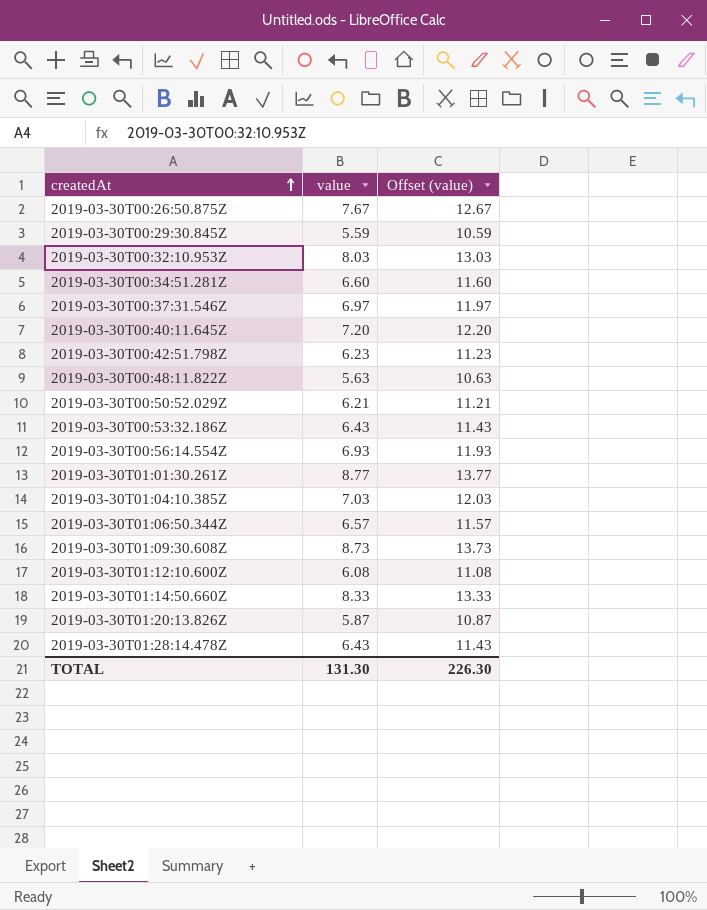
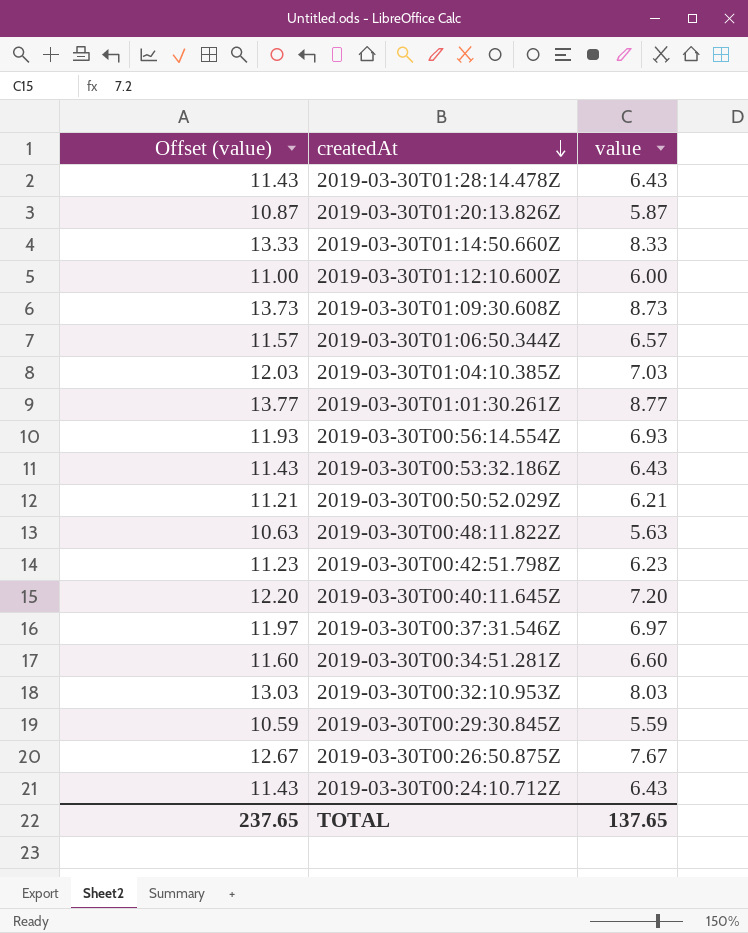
row order: createdAt ascending -> createdAt descending
column Offset (value) | position: 3 -> 1
2019-03-30T01:12:10.600Z | Offset (value): 11.08 -> 11.00
2019-03-30T01:12:10.600Z | value: 6.08 -> 6.00
row 2019-03-30T00:24:10.712Z: none -> 11.43 | 6.43
TOTAL | Offset (value): 226.30 -> 237.65
TOTAL | value: 131.30 -> 137.65

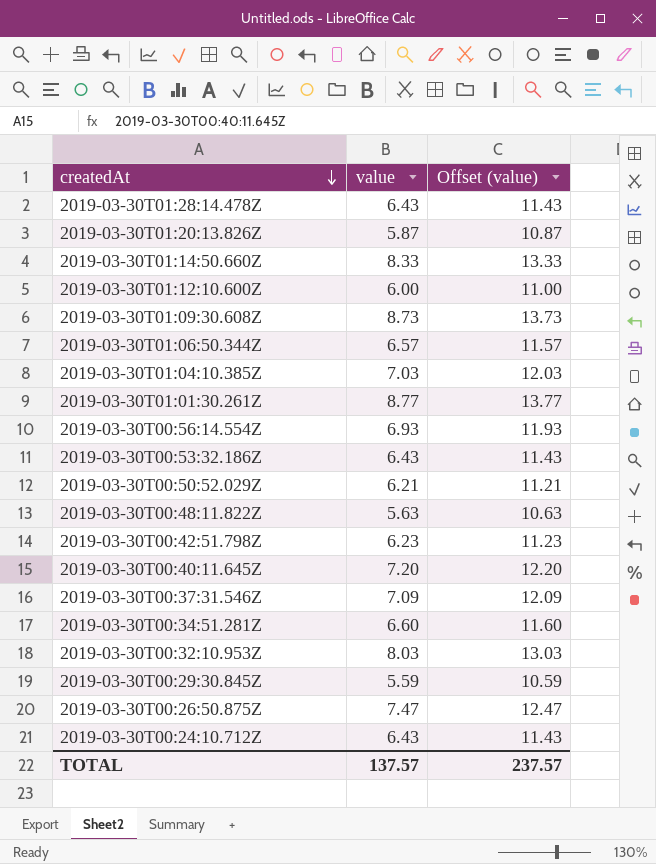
column Offset (value) | position: 1 -> 3
2019-03-30T00:37:31.546Z | value: 6.97 -> 7.09
2019-03-30T00:37:31.546Z | Offset (value): 11.97 -> 12.09
2019-03-30T00:26:50.875Z | value: 7.67 -> 7.47
2019-03-30T00:26:50.875Z | Offset (value): 12.67 -> 12.47
TOTAL | value: 137.65 -> 137.57
TOTAL | Offset (value): 237.65 -> 237.57

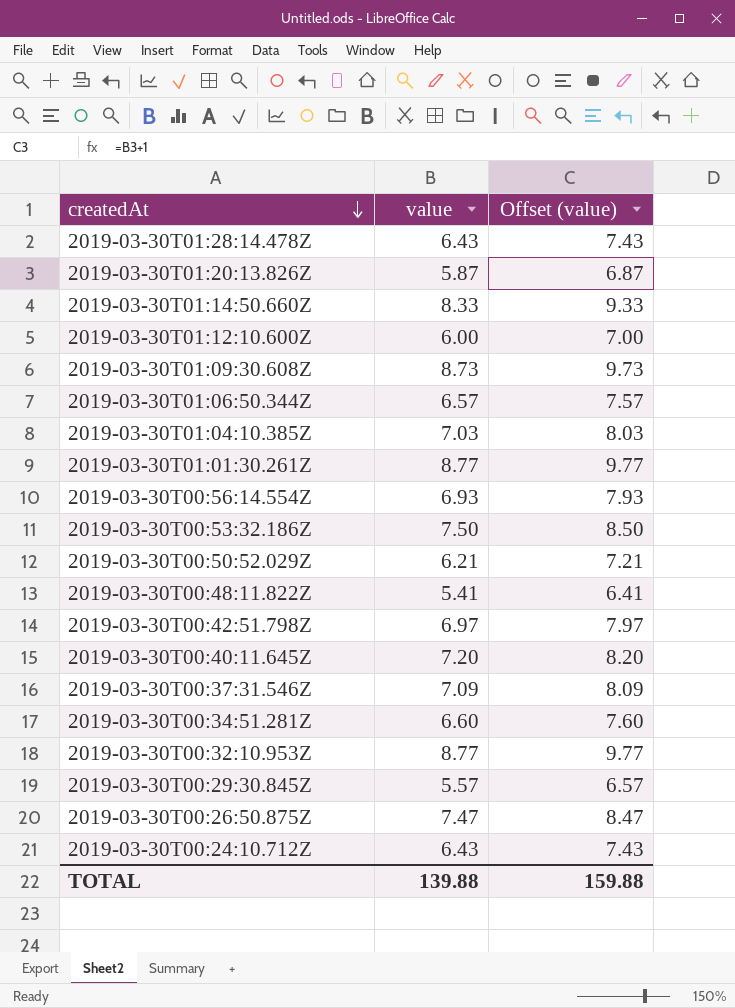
column Offset (value) | formula: [value] + 5 -> [value] + 1
2019-03-30T00:53:32.186Z | value: 6.43 -> 7.50
2019-03-30T00:48:11.822Z | value: 5.63 -> 5.41
2019-03-30T00:42:51.798Z | value: 6.23 -> 6.97
2019-03-30T00:32:10.953Z | value: 8.03 -> 8.77
2019-03-30T00:29:30.845Z | value: 5.59 -> 5.57
TOTAL | value: 137.57 -> 139.88
TOTAL | Offset (value): 237.57 -> 159.88

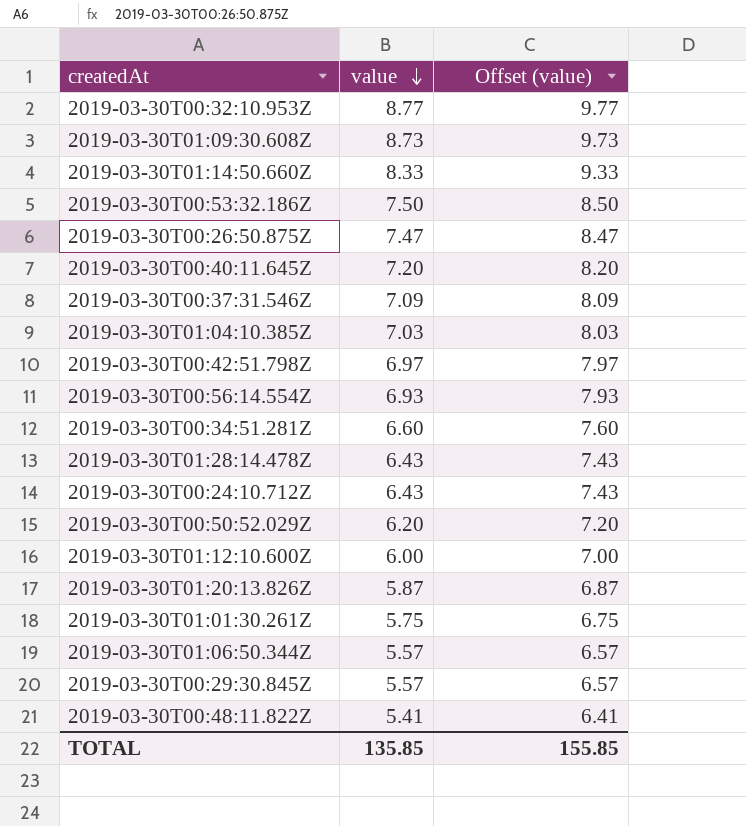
row order: createdAt descending -> value descending
2019-03-30T00:50:52.029Z | value: 6.21 -> 6.20
2019-03-30T00:50:52.029Z | Offset (value): 7.21 -> 7.20
2019-03-30T01:01:30.261Z | value: 8.77 -> 5.75
2019-03-30T01:01:30.261Z | Offset (value): 9.77 -> 6.75
2019-03-30T01:06:50.344Z | value: 6.57 -> 5.57
2019-03-30T01:06:50.344Z | Offset (value): 7.57 -> 6.57
TOTAL | value: 139.88 -> 135.85
TOTAL | Offset (value): 159.88 -> 155.85

